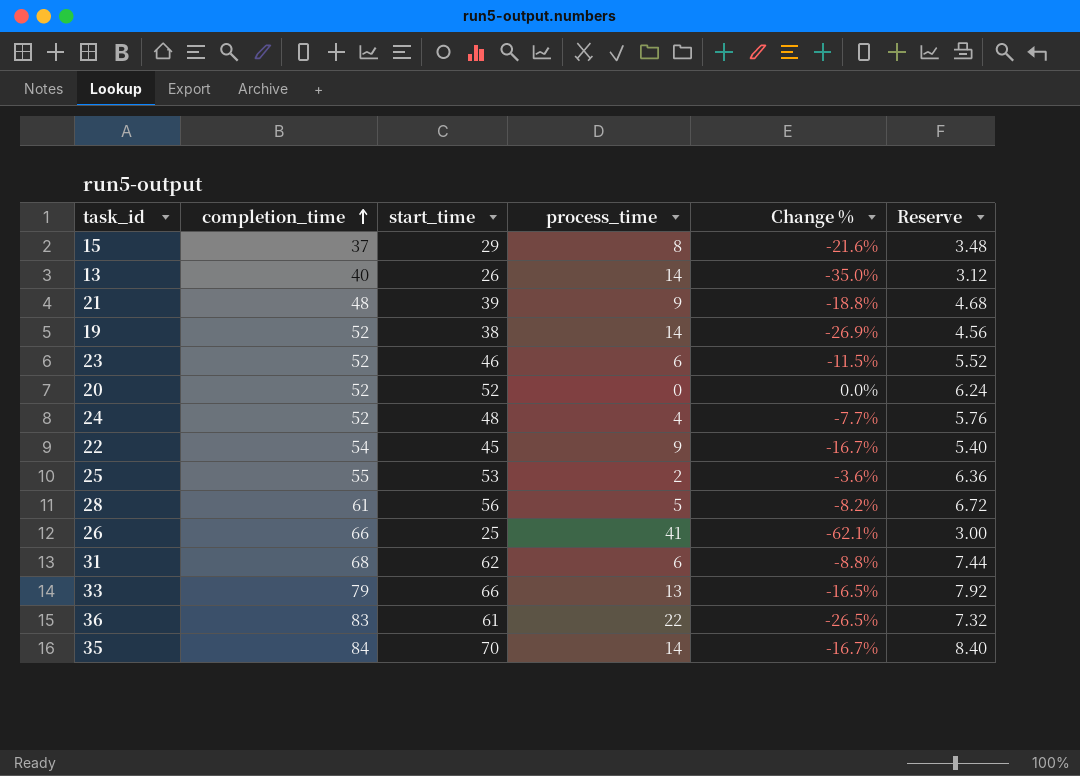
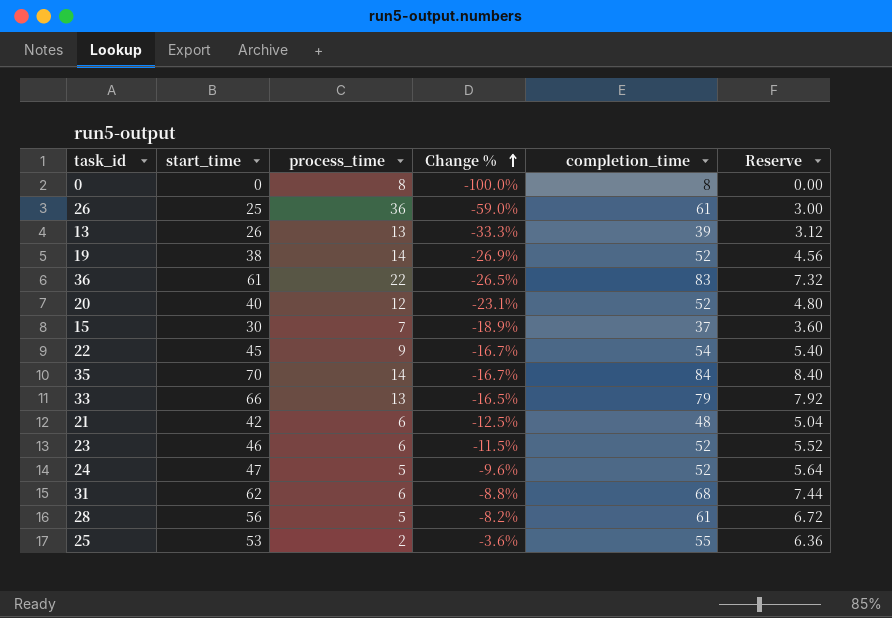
row order: completion_time ascending -> Change % ascending
column completion_time | position: 2 -> 5
row 0: none -> 0 | 8 | -100.0% | 8 | 0.00
26 | process_time: 41 -> 36
26 | Change %: -62.1% -> -59.0%
26 | completion_time: 66 -> 61
13 | process_time: 14 -> 13
13 | Change %: -35.0% -> -33.3%
13 | completion_time: 40 -> 39
20 | start_time: 52 -> 40
20 | process_time: 0 -> 12
20 | Change %: 0.0% -> -23.1%
20 | Reserve: 6.24 -> 4.80
15 | start_time: 29 -> 30
15 | process_time: 8 -> 7
15 | Change %: -21.6% -> -18.9%
15 | Reserve: 3.48 -> 3.60
21 | start_time: 39 -> 42
21 | process_time: 9 -> 6
21 | Change %: -18.8% -> -12.5%
21 | Reserve: 4.68 -> 5.04
24 | start_time: 48 -> 47
24 | process_time: 4 -> 5
24 | Change %: -7.7% -> -9.6%
24 | Reserve: 5.76 -> 5.64

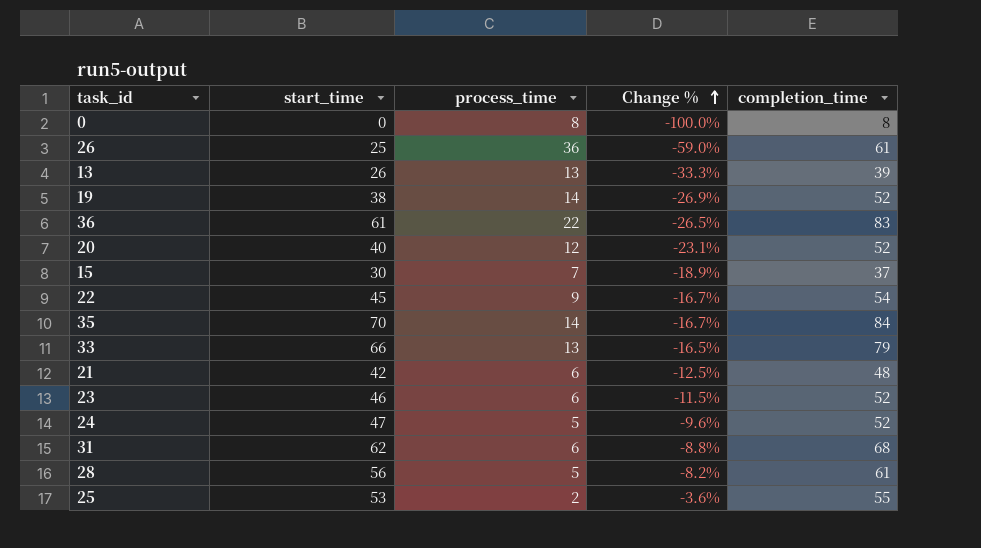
column Reserve | formula: [start_time] * 0.12 -> none

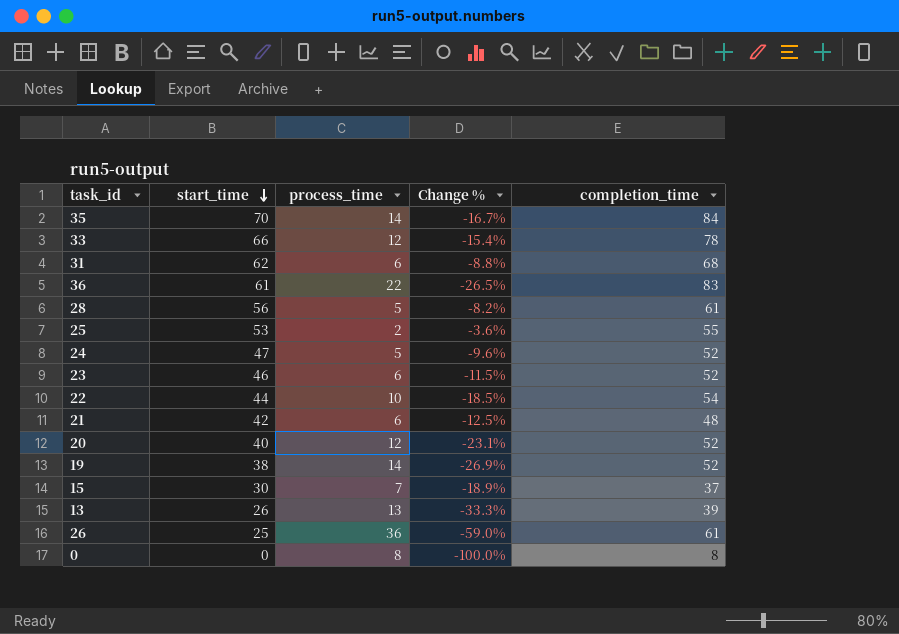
row order: Change % ascending -> start_time descending
33 | process_time: 13 -> 12
33 | Change %: -16.5% -> -15.4%
33 | completion_time: 79 -> 78
22 | start_time: 45 -> 44
22 | process_time: 9 -> 10
22 | Change %: -16.7% -> -18.5%

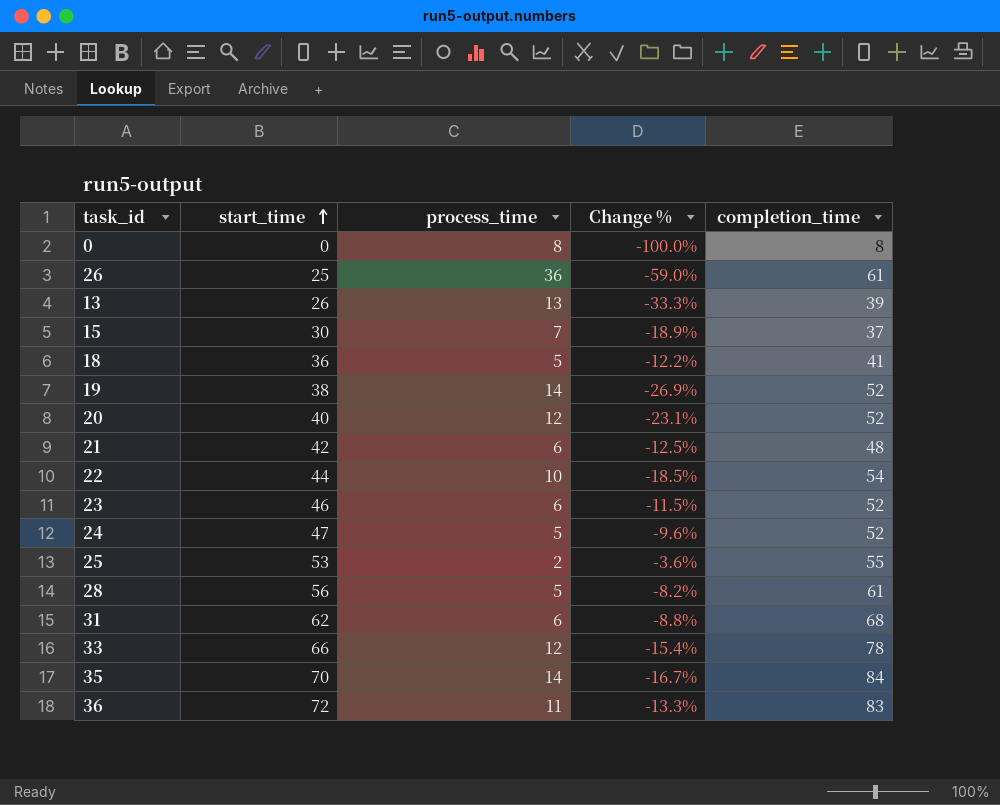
row order: start_time descending -> start_time ascending
row 18: none -> 36 | 5 | -12.2% | 41
36 | start_time: 61 -> 72
36 | process_time: 22 -> 11
36 | Change %: -26.5% -> -13.3%

